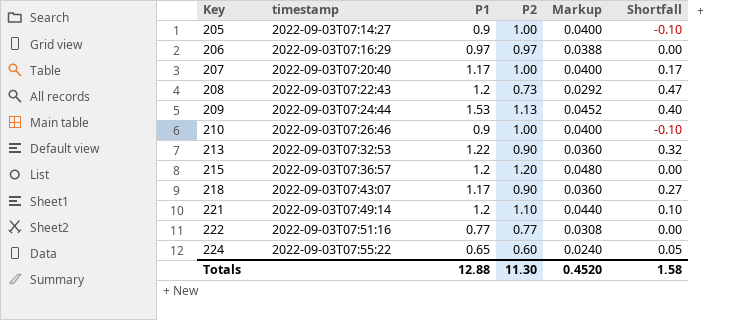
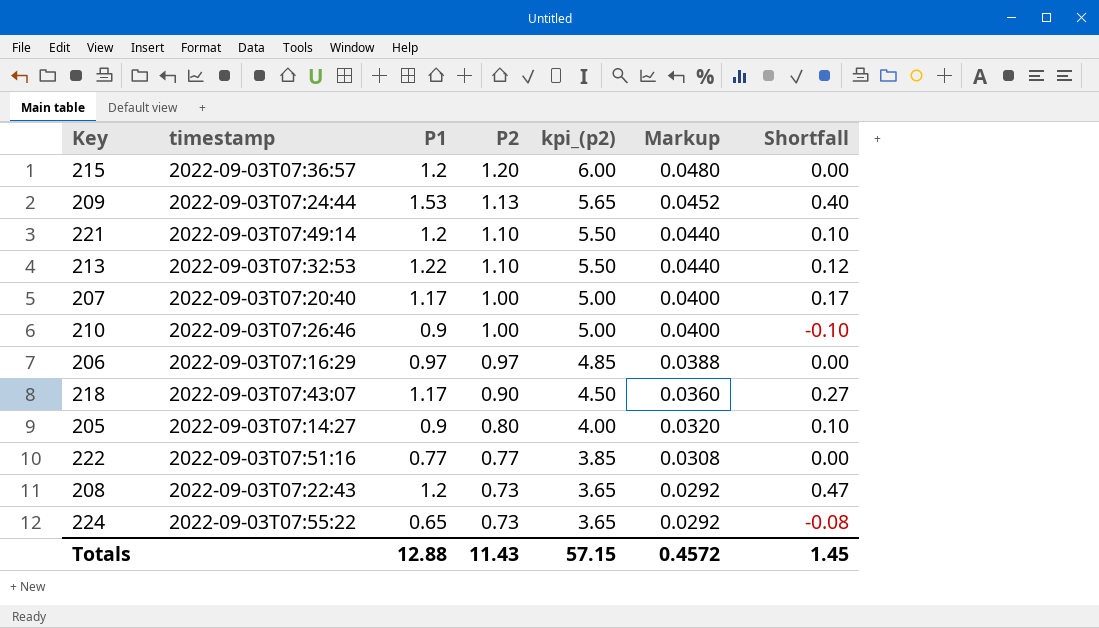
row order: Key ascending -> P2 descending
column kpi_(p2) | formula: none -> [P2] * 5
213 | P2: 0.90 -> 1.10
213 | Markup: 0.0360 -> 0.0440
213 | Shortfall: 0.32 -> 0.12
205 | P2: 1.00 -> 0.80
205 | Markup: 0.0400 -> 0.0320
205 | Shortfall: -0.10 -> 0.10
224 | P2: 0.60 -> 0.73
224 | Markup: 0.0240 -> 0.0292
224 | Shortfall: 0.05 -> -0.08
Totals | P2: 11.30 -> 11.43
Totals | Markup: 0.4520 -> 0.4572
Totals | Shortfall: 1.58 -> 1.45

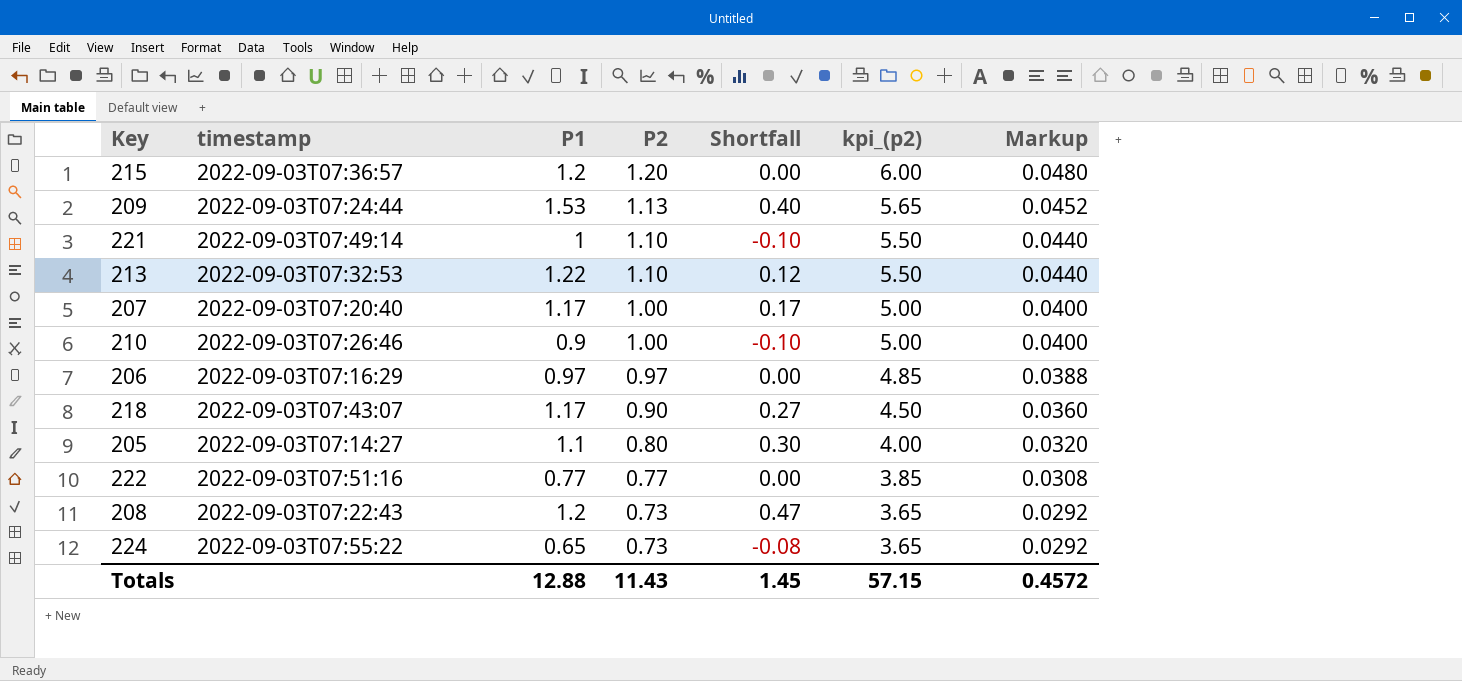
column Shortfall | position: 7 -> 5
221 | P1: 1.2 -> 1
221 | Shortfall: 0.10 -> -0.10
205 | P1: 0.9 -> 1.1
205 | Shortfall: 0.10 -> 0.30

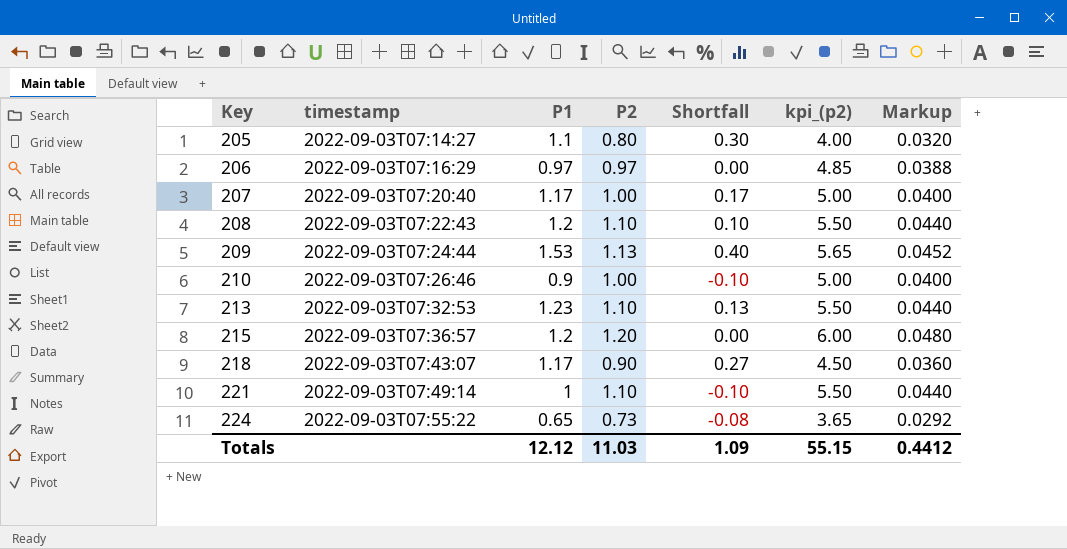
row order: P2 descending -> Key ascending
row 222: 2022-09-03T07:51:16 | 0.77 | 0.77 | 0.00 | 3.85 | 0.0308 -> none
208 | P2: 0.73 -> 1.10
208 | Shortfall: 0.47 -> 0.10
208 | kpi_(p2): 3.65 -> 5.50
208 | Markup: 0.0292 -> 0.0440
213 | P1: 1.22 -> 1.23
213 | Shortfall: 0.12 -> 0.13
Totals | P1: 12.88 -> 12.12
Totals | P2: 11.43 -> 11.03
Totals | Shortfall: 1.45 -> 1.09
Totals | kpi_(p2): 57.15 -> 55.15
Totals | Markup: 0.4572 -> 0.4412

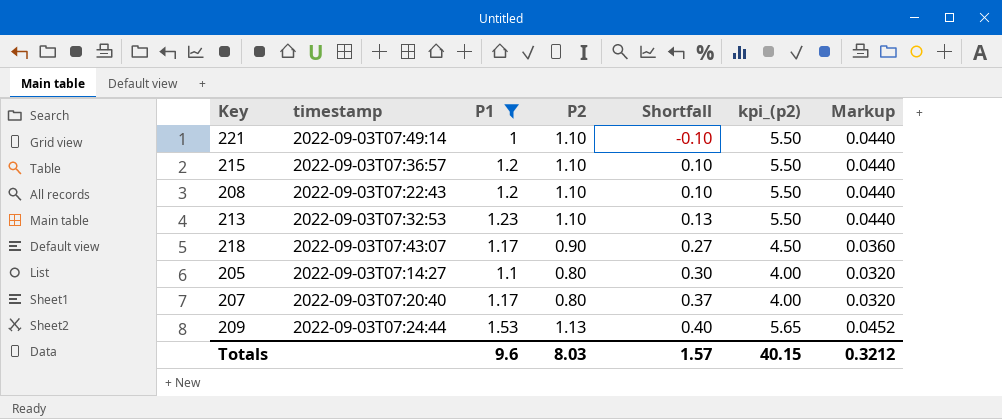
filter: none -> P1 >= 1
row order: Key ascending -> Shortfall ascending
215 | P2: 1.20 -> 1.10
215 | Shortfall: 0.00 -> 0.10
215 | kpi_(p2): 6.00 -> 5.50
215 | Markup: 0.0480 -> 0.0440
207 | P2: 1.00 -> 0.80
207 | Shortfall: 0.17 -> 0.37
207 | kpi_(p2): 5.00 -> 4.00
207 | Markup: 0.0400 -> 0.0320
Totals | P1: 12.12 -> 9.6
Totals | P2: 11.03 -> 8.03
Totals | Shortfall: 1.09 -> 1.57
Totals | kpi_(p2): 55.15 -> 40.15
Totals | Markup: 0.4412 -> 0.3212

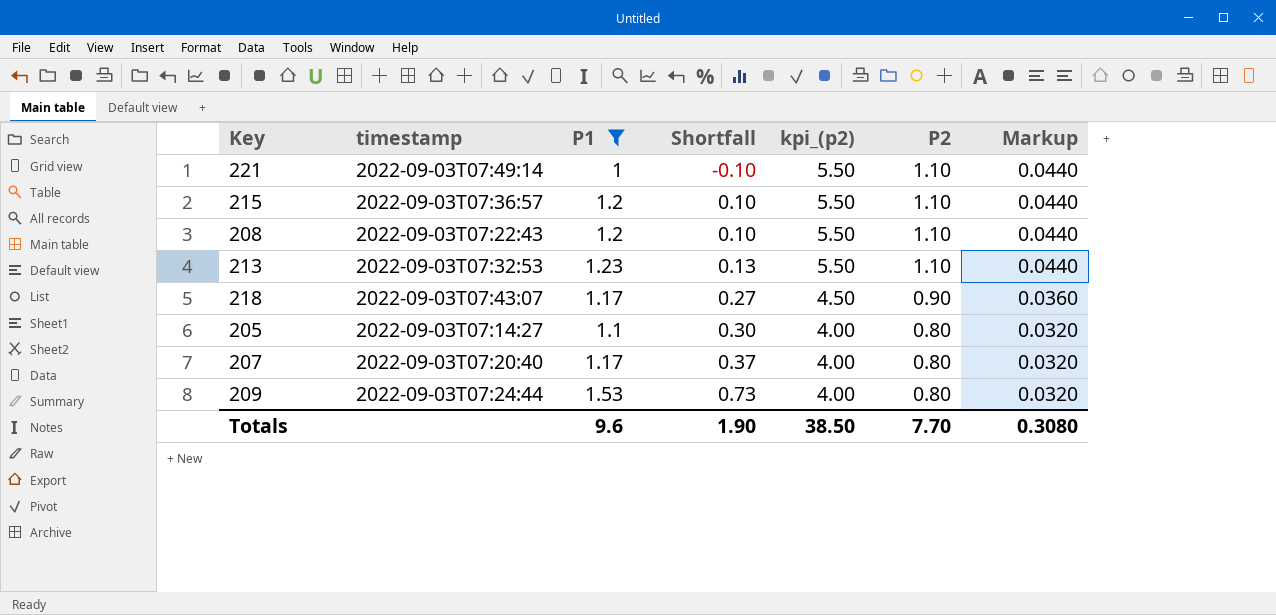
column P2 | position: 4 -> 6
209 | Shortfall: 0.40 -> 0.73
209 | kpi_(p2): 5.65 -> 4.00
209 | P2: 1.13 -> 0.80
209 | Markup: 0.0452 -> 0.0320
Totals | Shortfall: 1.57 -> 1.90
Totals | kpi_(p2): 40.15 -> 38.50
Totals | P2: 8.03 -> 7.70
Totals | Markup: 0.3212 -> 0.3080

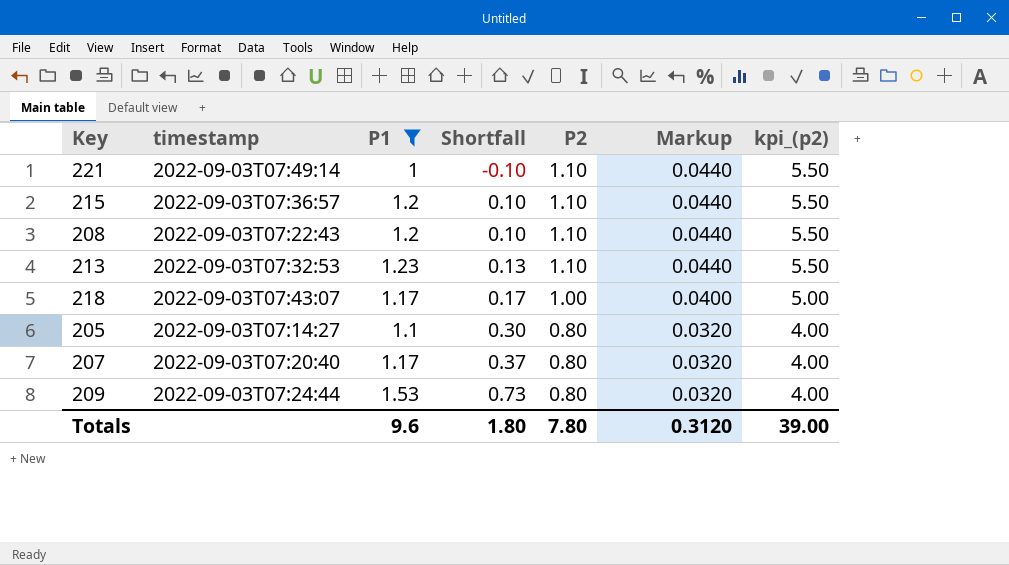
column kpi_(p2) | position: 5 -> 7
218 | Shortfall: 0.27 -> 0.17
218 | P2: 0.90 -> 1.00
218 | Markup: 0.0360 -> 0.0400
218 | kpi_(p2): 4.50 -> 5.00
Totals | Shortfall: 1.90 -> 1.80
Totals | P2: 7.70 -> 7.80
Totals | Markup: 0.3080 -> 0.3120
Totals | kpi_(p2): 38.50 -> 39.00

